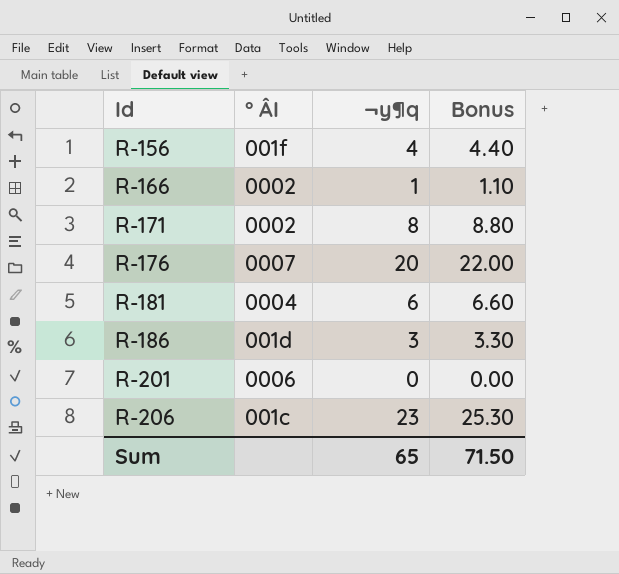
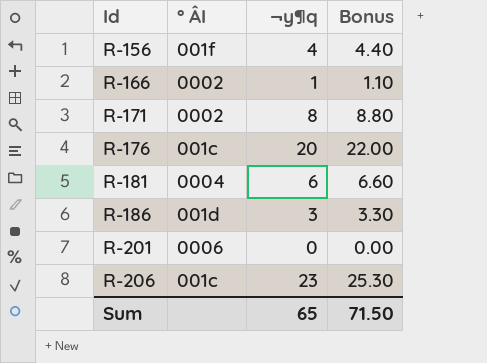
R-176 | ° ÂI: 0007 -> 001c

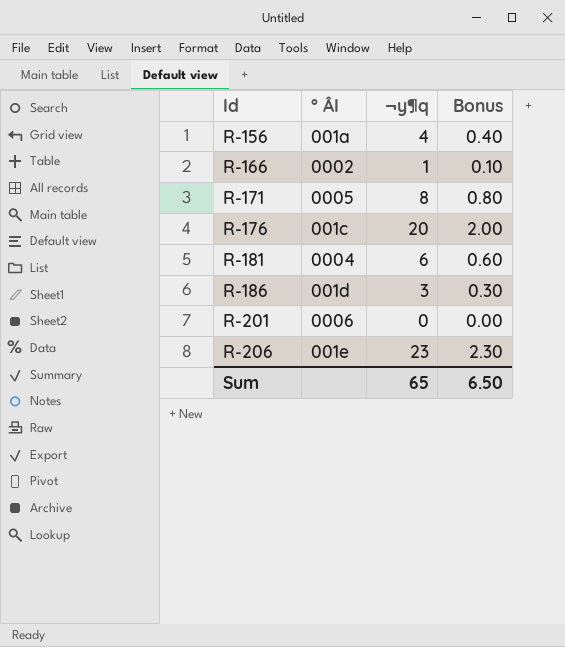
column Bonus | formula: [¬y¶q] * 1.1 -> [¬y¶q] * 0.1
R-156 | ° ÂI: 001f -> 001a
R-171 | ° ÂI: 0002 -> 0005
R-206 | ° ÂI: 001c -> 001e
Sum | Bonus: 71.50 -> 6.50

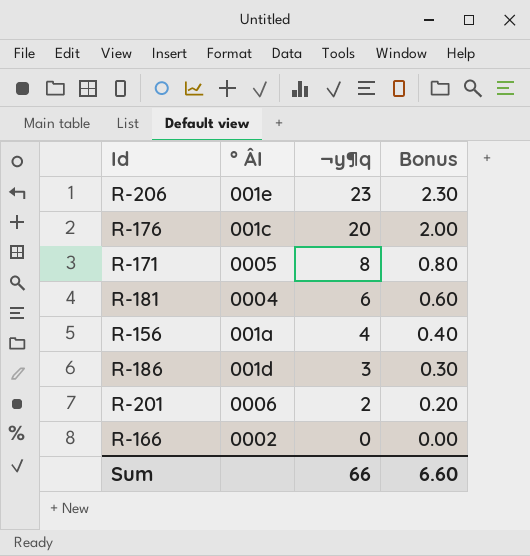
row order: Id ascending -> ¬y¶q descending
R-201 | ¬y¶q: 0 -> 2
R-201 | Bonus: 0.00 -> 0.20
R-166 | ¬y¶q: 1 -> 0
R-166 | Bonus: 0.10 -> 0.00
Sum | ¬y¶q: 65 -> 66
Sum | Bonus: 6.50 -> 6.60

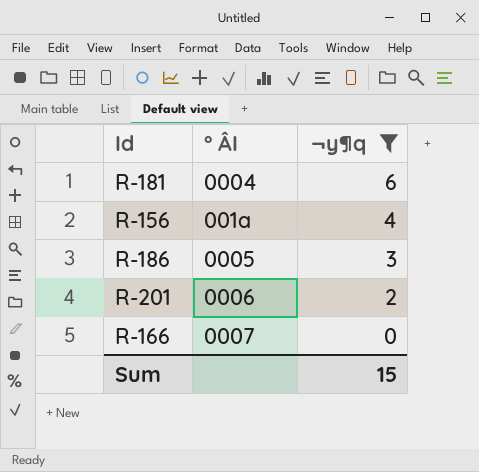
filter: none -> ¬y¶q <= 6
column Bonus | formula: [¬y¶q] * 0.1 -> none
R-186 | ° ÂI: 001d -> 0005
R-166 | ° ÂI: 0002 -> 0007
Sum | ¬y¶q: 66 -> 15

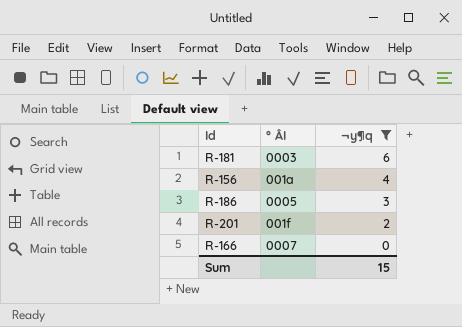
R-181 | ° ÂI: 0004 -> 0003
R-201 | ° ÂI: 0006 -> 001f

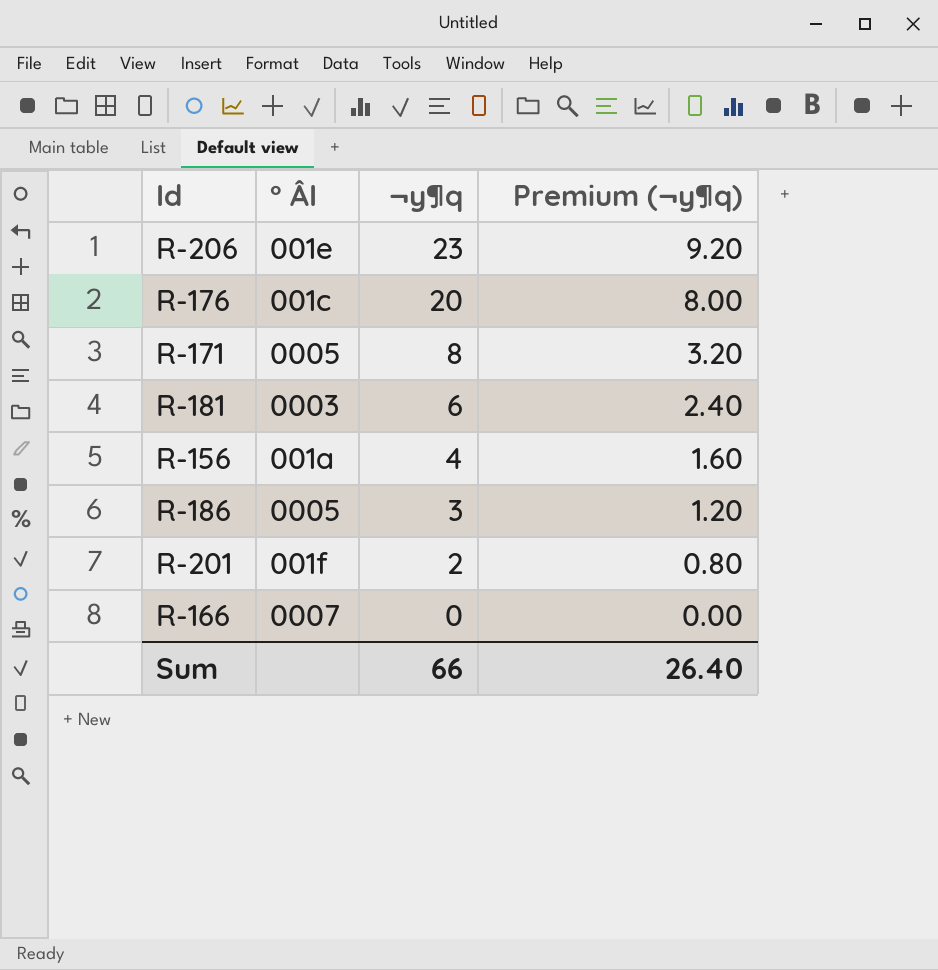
filter: ¬y¶q <= 6 -> none
column Premium (¬y¶q) | formula: none -> [¬y¶q] * 0.4
Sum | ¬y¶q: 15 -> 66

